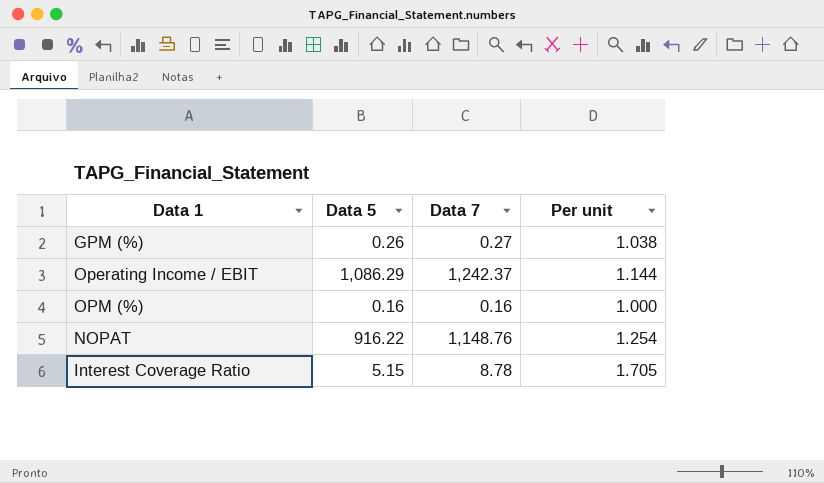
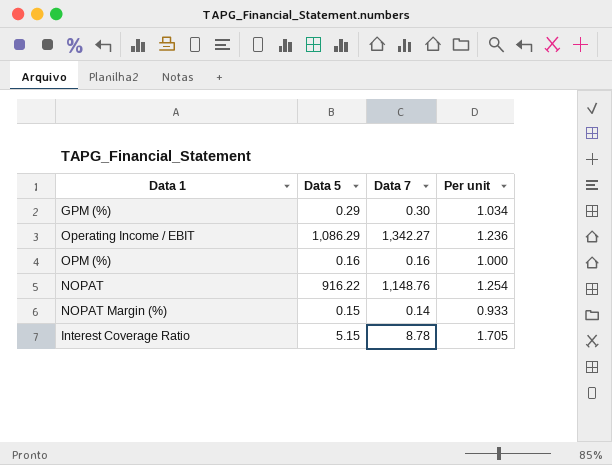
GPM (%) | Data 5: 0.26 -> 0.29
GPM (%) | Data 7: 0.27 -> 0.30
GPM (%) | Per unit: 1.038 -> 1.034
Operating Income / EBIT | Data 7: 1,242.37 -> 1,342.27
Operating Income / EBIT | Per unit: 1.144 -> 1.236
row NOPAT Margin (%): none -> 0.15 | 0.14 | 0.933

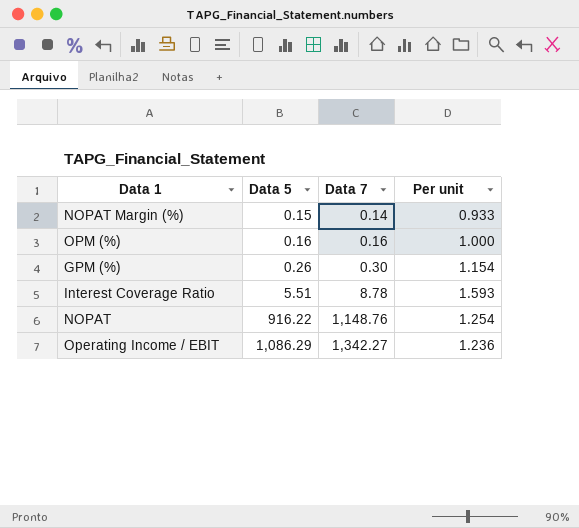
row order: none -> Data 5 ascending
GPM (%) | Data 5: 0.29 -> 0.26
GPM (%) | Per unit: 1.034 -> 1.154
Interest Coverage Ratio | Data 5: 5.15 -> 5.51
Interest Coverage Ratio | Per unit: 1.705 -> 1.593

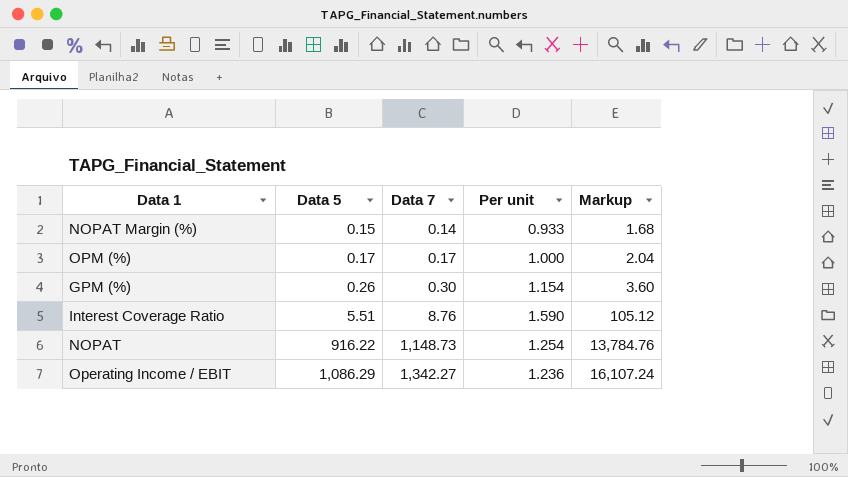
column Markup | formula: none -> [Data 7] * 12
OPM (%) | Data 5: 0.16 -> 0.17
OPM (%) | Data 7: 0.16 -> 0.17
Interest Coverage Ratio | Data 7: 8.78 -> 8.76
Interest Coverage Ratio | Per unit: 1.593 -> 1.590
NOPAT | Data 7: 1,148.76 -> 1,148.73

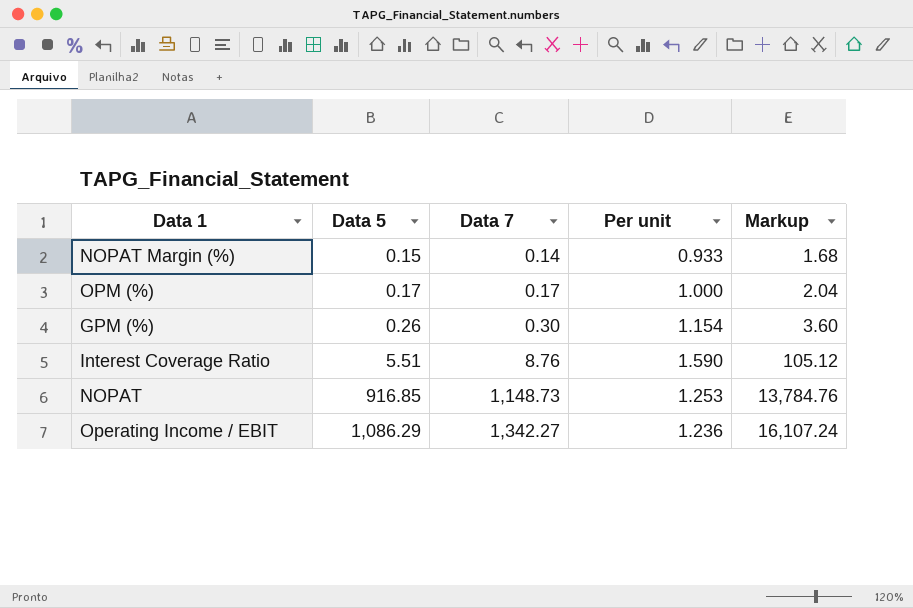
NOPAT | Data 5: 916.22 -> 916.85
NOPAT | Per unit: 1.254 -> 1.253

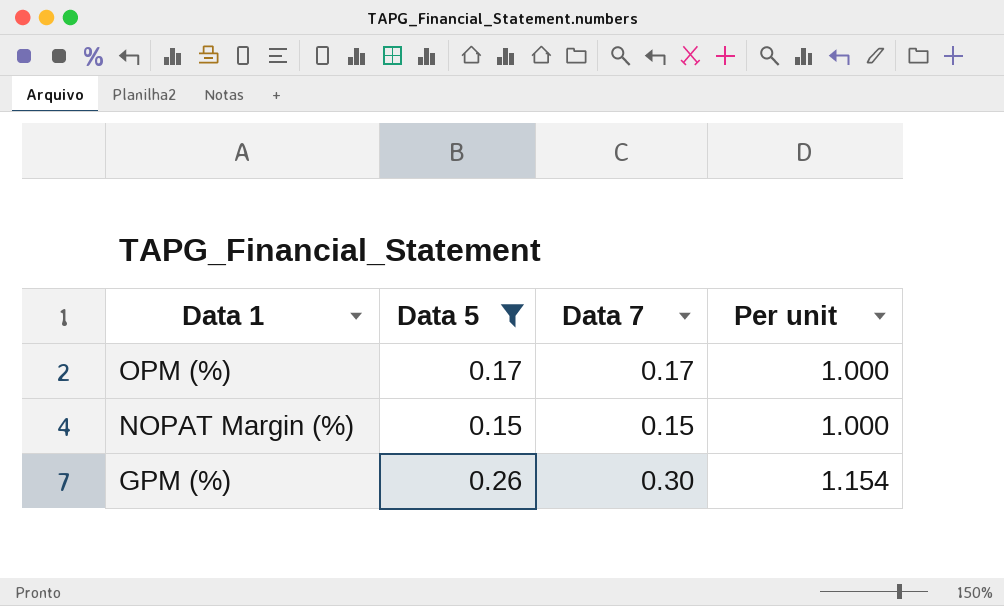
filter: none -> Data 5 <= 0.26
row order: Data 5 ascending -> Data 1 descending
column Markup | formula: [Data 7] * 12 -> none
NOPAT Margin (%) | Data 7: 0.14 -> 0.15
NOPAT Margin (%) | Per unit: 0.933 -> 1.000

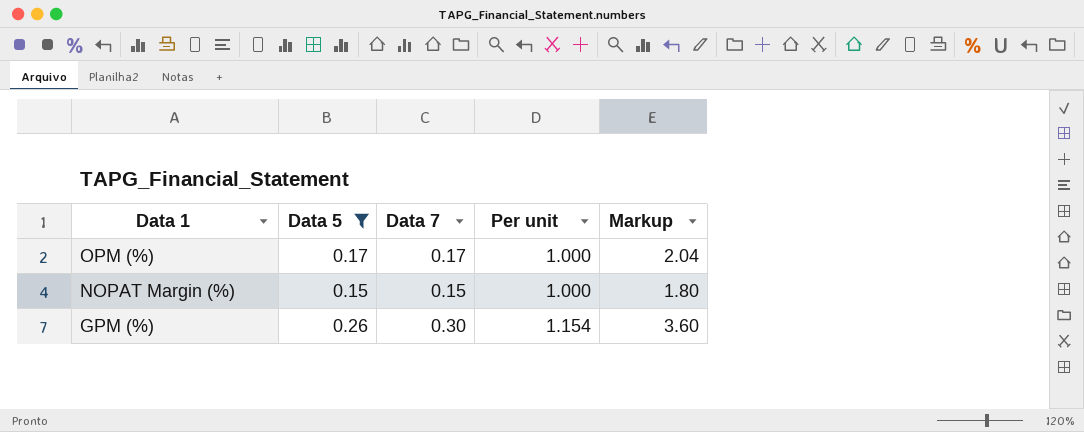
column Markup | formula: none -> [Data 7] * 12

